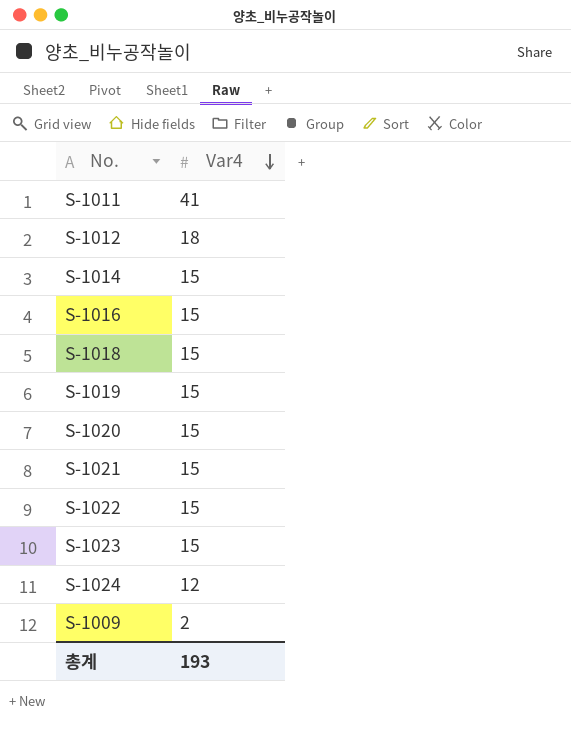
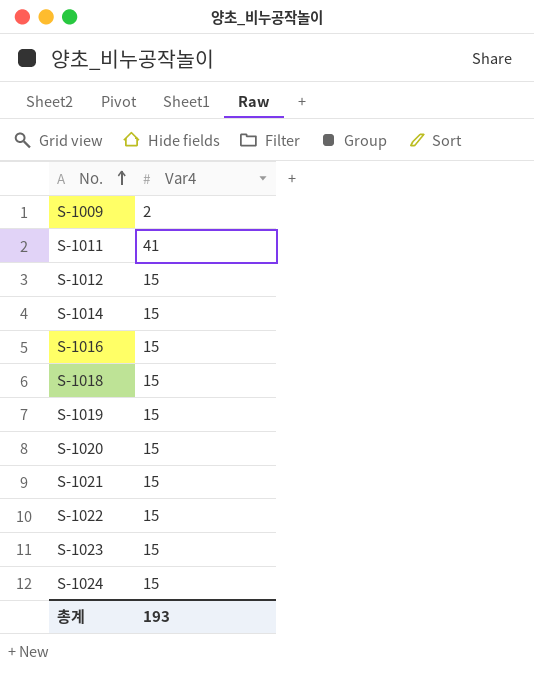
row order: Var4 descending -> No. ascending
S-1012 | Var4: 18 -> 15
S-1024 | Var4: 12 -> 15

